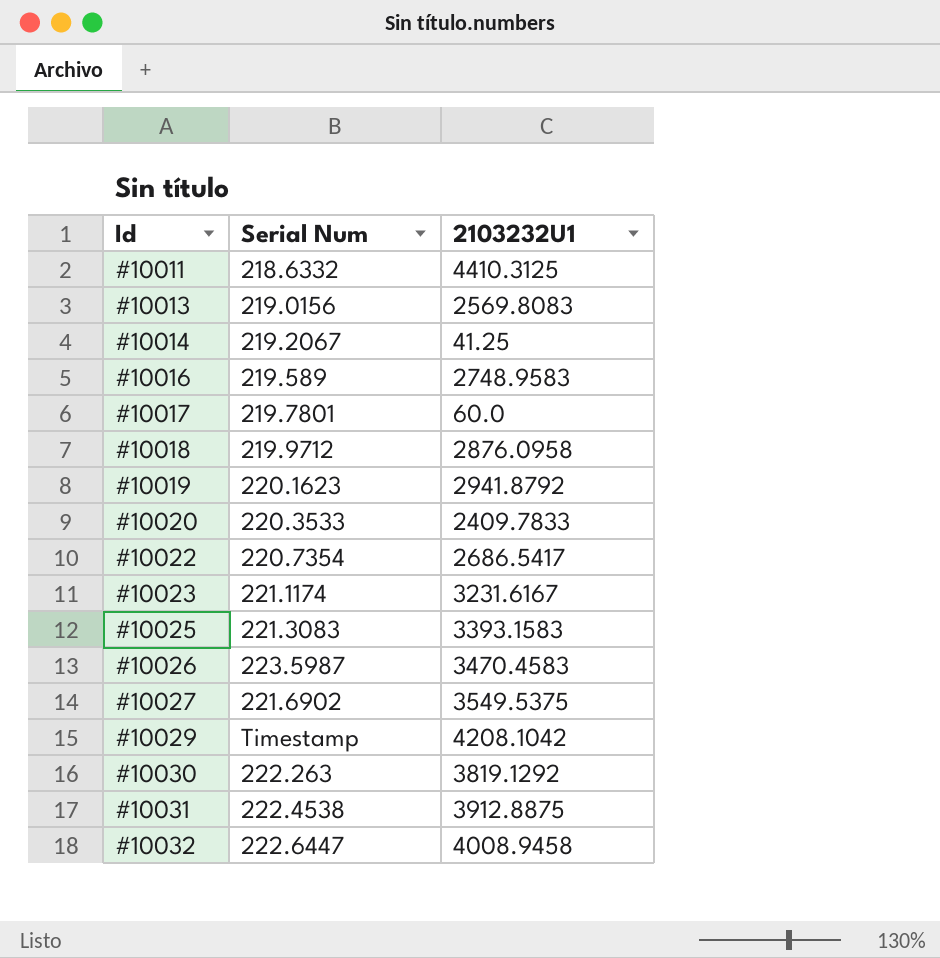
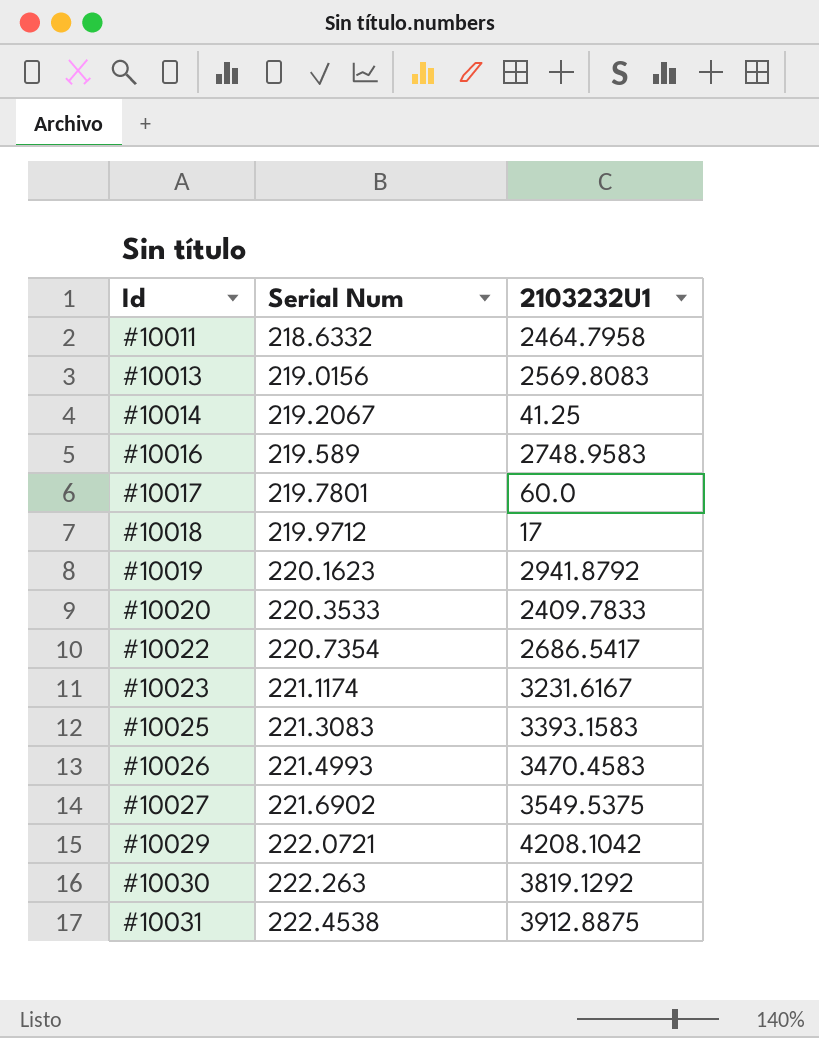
row #10032: 222.6447 | 4008.9458 -> none
#10011 | 2103232U1: 4410.3125 -> 2464.7958
#10018 | 2103232U1: 2876.0958 -> 17
#10026 | Serial Num: 223.5987 -> 221.4993
#10029 | Serial Num: Timestamp -> 222.0721

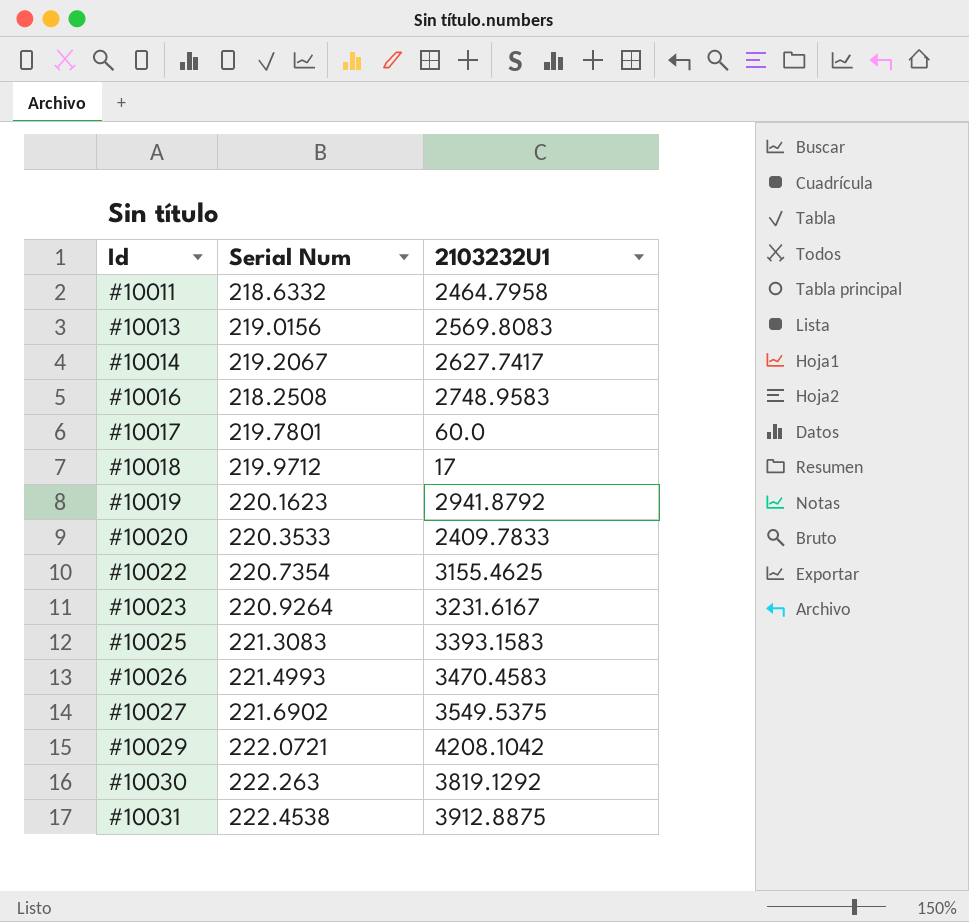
#10014 | 2103232U1: 41.25 -> 2627.7417
#10016 | Serial Num: 219.589 -> 218.2508
#10022 | 2103232U1: 2686.5417 -> 3155.4625
#10023 | Serial Num: 221.1174 -> 220.9264

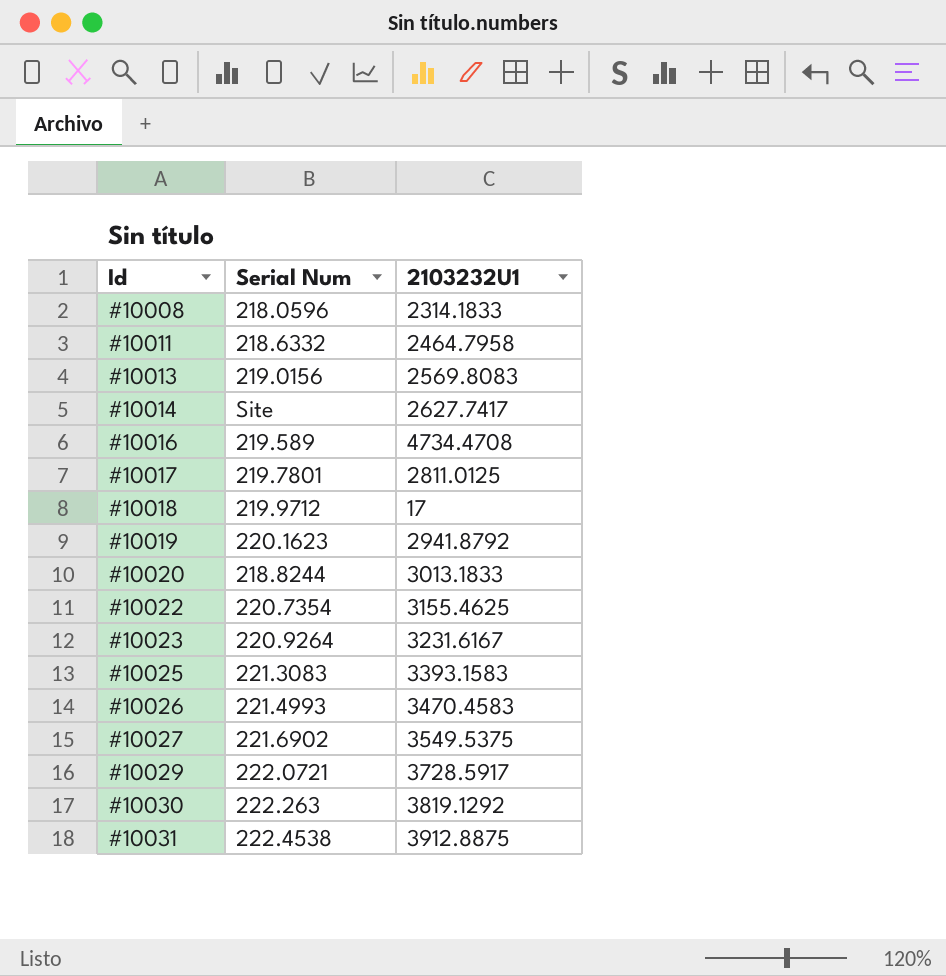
row #10008: none -> 218.0596 | 2314.1833
#10014 | Serial Num: 219.2067 -> Site
#10016 | Serial Num: 218.2508 -> 219.589
#10016 | 2103232U1: 2748.9583 -> 4734.4708
#10017 | 2103232U1: 60.0 -> 2811.0125
#10020 | Serial Num: 220.3533 -> 218.8244
#10020 | 2103232U1: 2409.7833 -> 3013.1833
#10029 | 2103232U1: 4208.1042 -> 3728.5917

